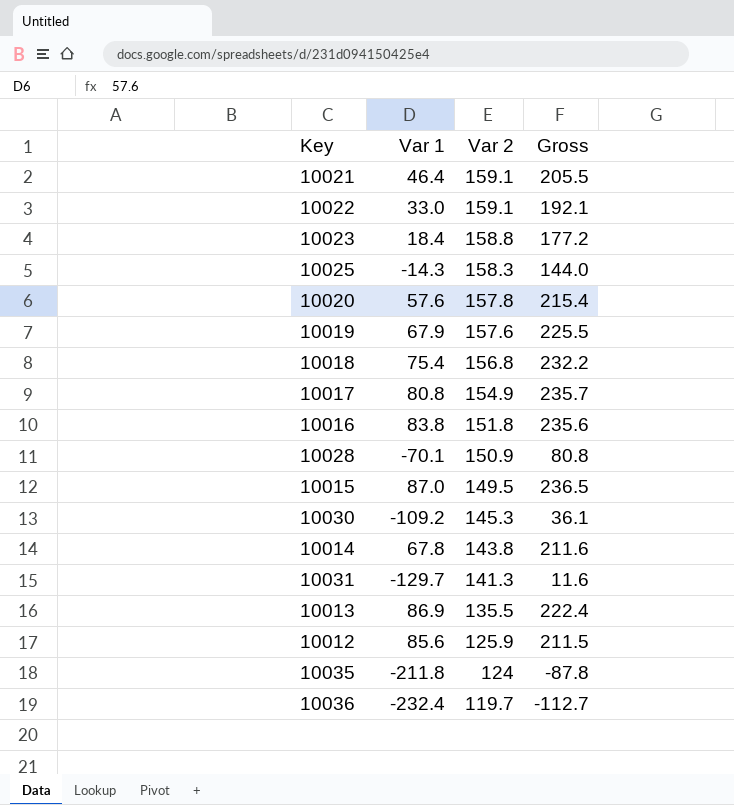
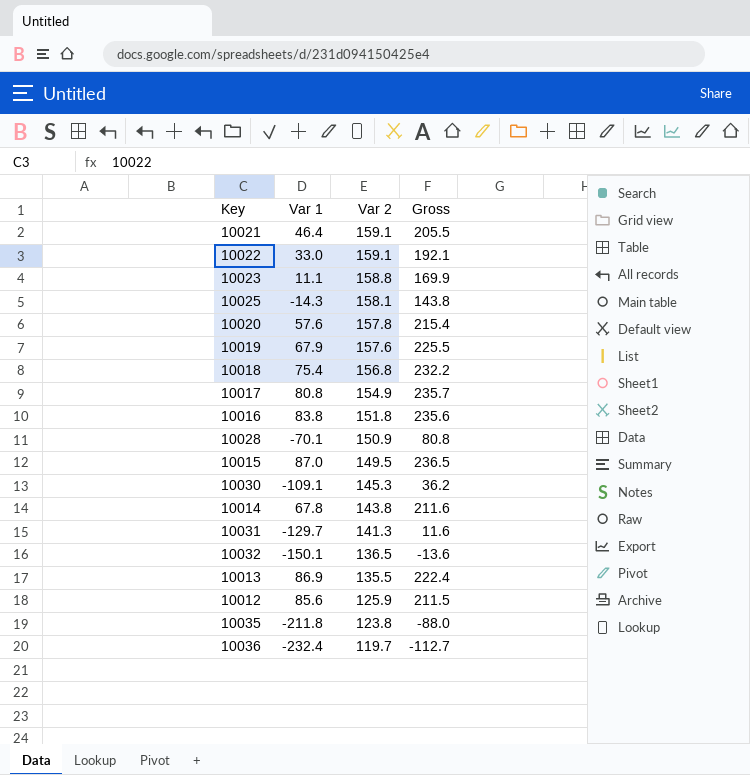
10023 | Var 1: 18.4 -> 11.1
10023 | Gross: 177.2 -> 169.9
10025 | Var 2: 158.3 -> 158.1
10025 | Gross: 144.0 -> 143.8
10030 | Var 1: -109.2 -> -109.1
10030 | Gross: 36.1 -> 36.2
row 10032: none -> -150.1 | 136.5 | -13.6
10035 | Var 2: 124 -> 123.8
10035 | Gross: -87.8 -> -88.0

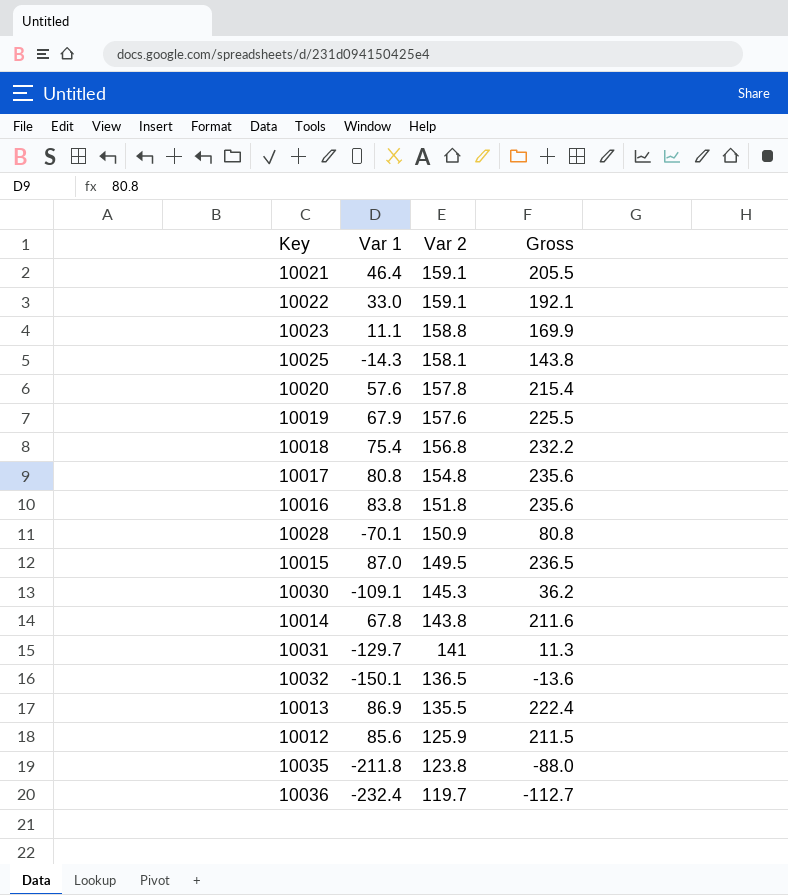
10017 | Var 2: 154.9 -> 154.8
10017 | Gross: 235.7 -> 235.6
10031 | Var 2: 141.3 -> 141
10031 | Gross: 11.6 -> 11.3

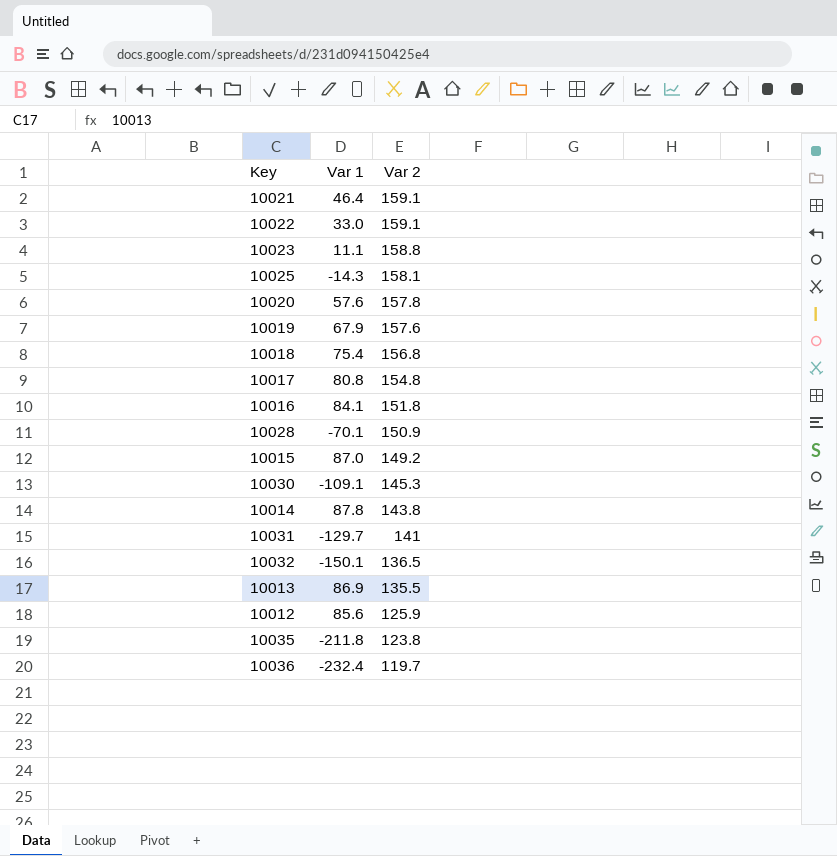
column Gross | formula: [Var 1] + [Var 2] -> none
10016 | Var 1: 83.8 -> 84.1
10015 | Var 2: 149.5 -> 149.2
10014 | Var 1: 67.8 -> 87.8

